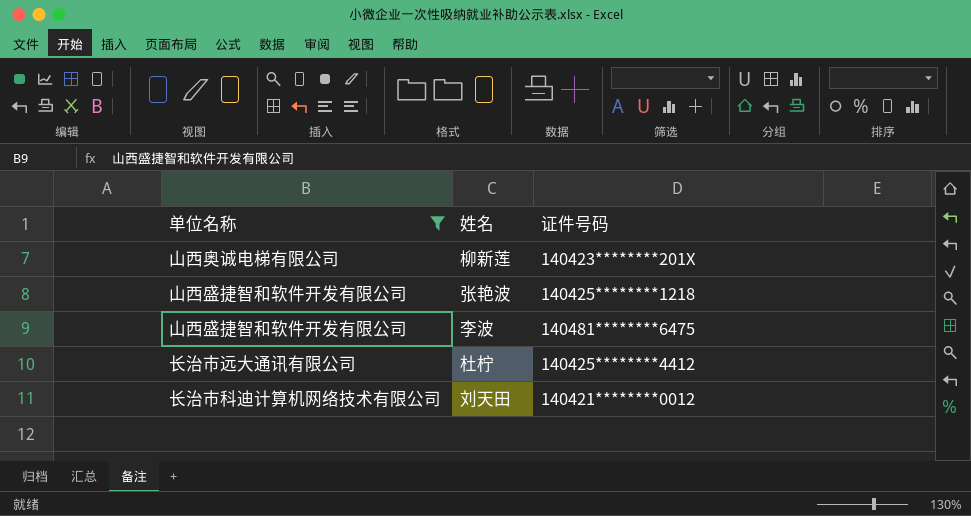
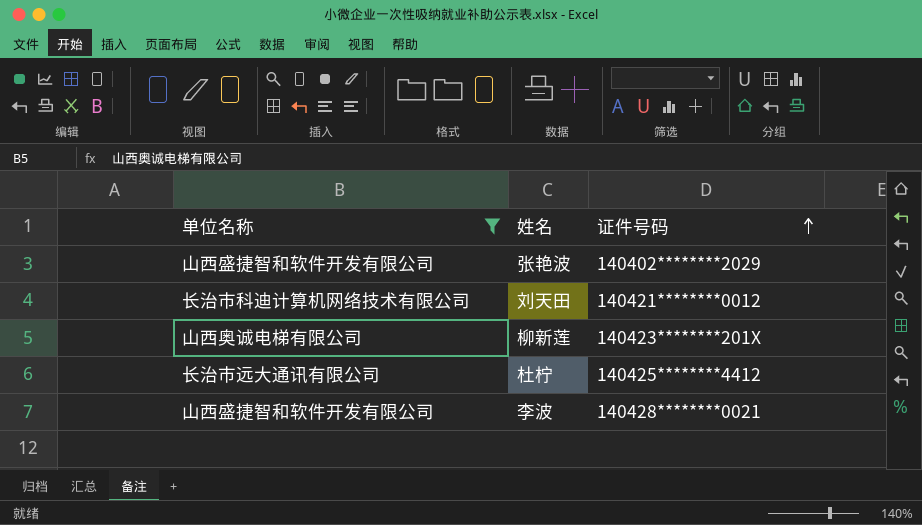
row order: none -> 证件号码 ascending
张艳波 | 证件号码: 140425********1218 -> 140402********2029
李波 | 证件号码: 140481********6475 -> 140428********0021

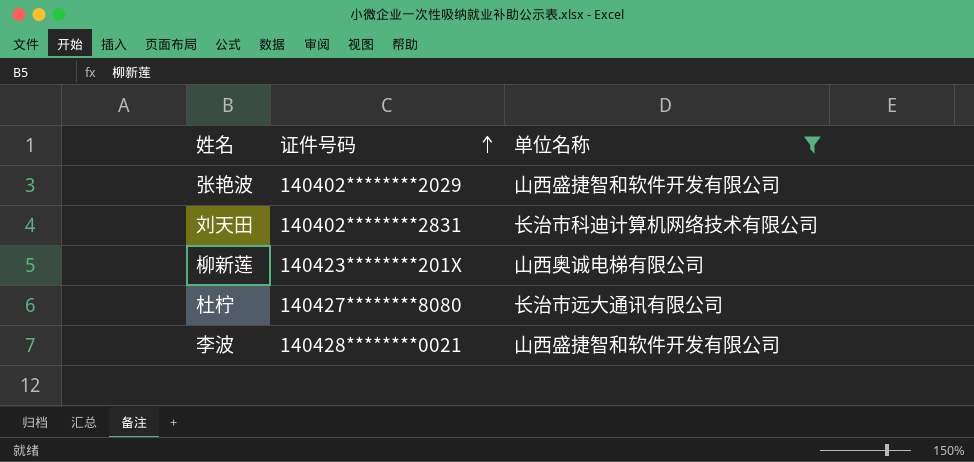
column 单位名称 | position: 1 -> 3
刘天田 | 证件号码: 140421********0012 -> 140402********2831
杜柠 | 证件号码: 140425********4412 -> 140427********8080

